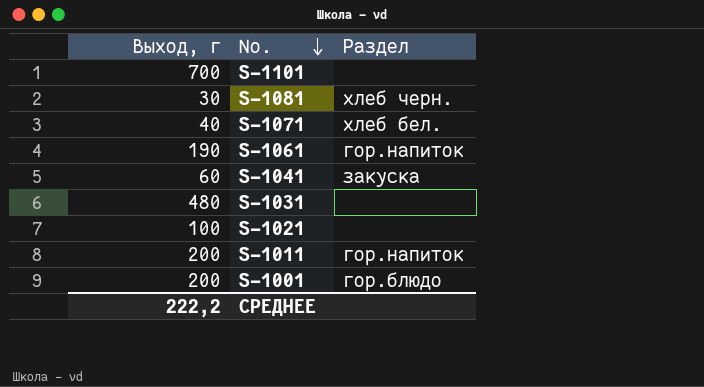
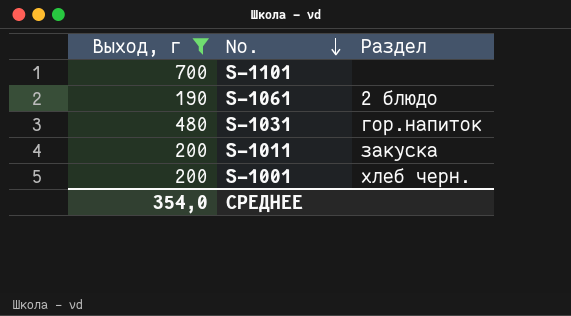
filter: none -> Выход, г >= 190
S-1061 | Раздел: гор.напиток -> 2 блюдо
S-1031 | Раздел: none -> гор.напиток
S-1011 | Раздел: гор.напиток -> закуска
S-1001 | Раздел: гор.блюдо -> хлеб черн.
СРЕДНЕЕ | Выход, г: 222,2 -> 354,0

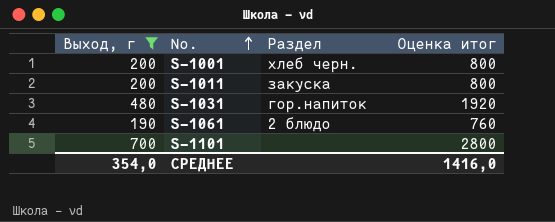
row order: No. descending -> No. ascending
column Оценка итог | formula: none -> [Выход, г] * 4

